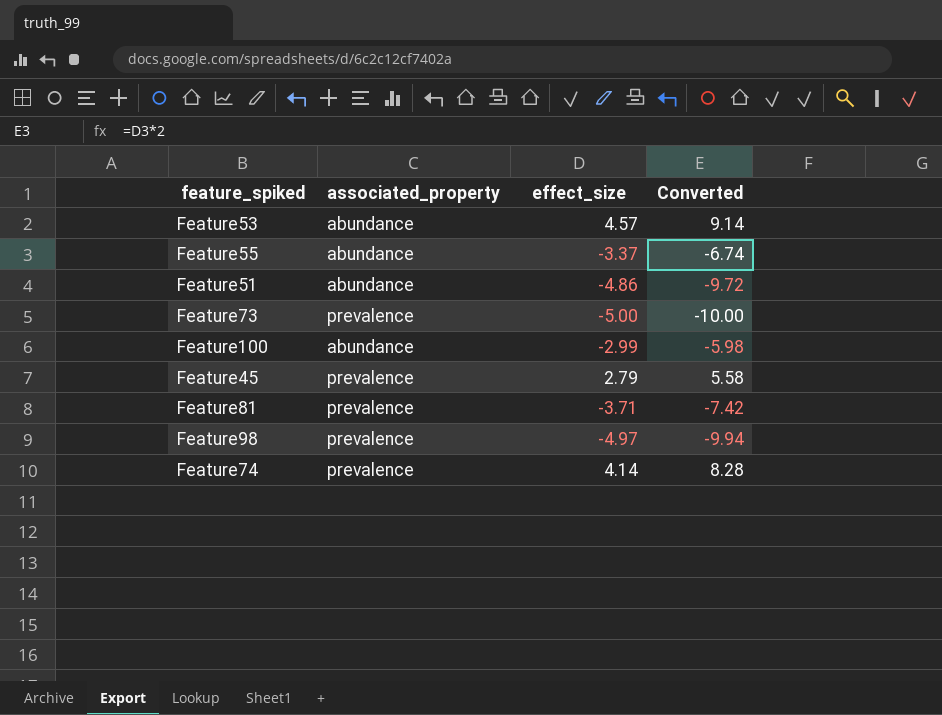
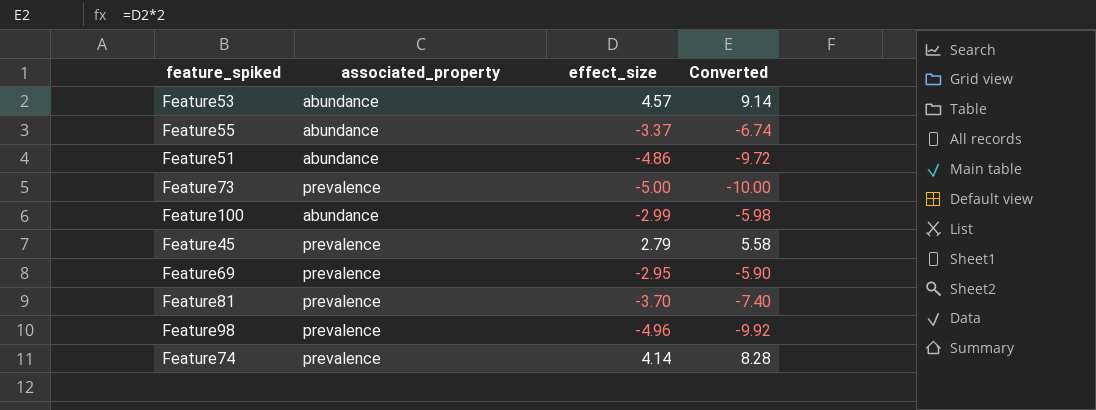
row Feature69: none -> prevalence | -2.95 | -5.90
Feature81 | effect_size: -3.71 -> -3.70
Feature81 | Converted: -7.42 -> -7.40
Feature98 | effect_size: -4.97 -> -4.96
Feature98 | Converted: -9.94 -> -9.92

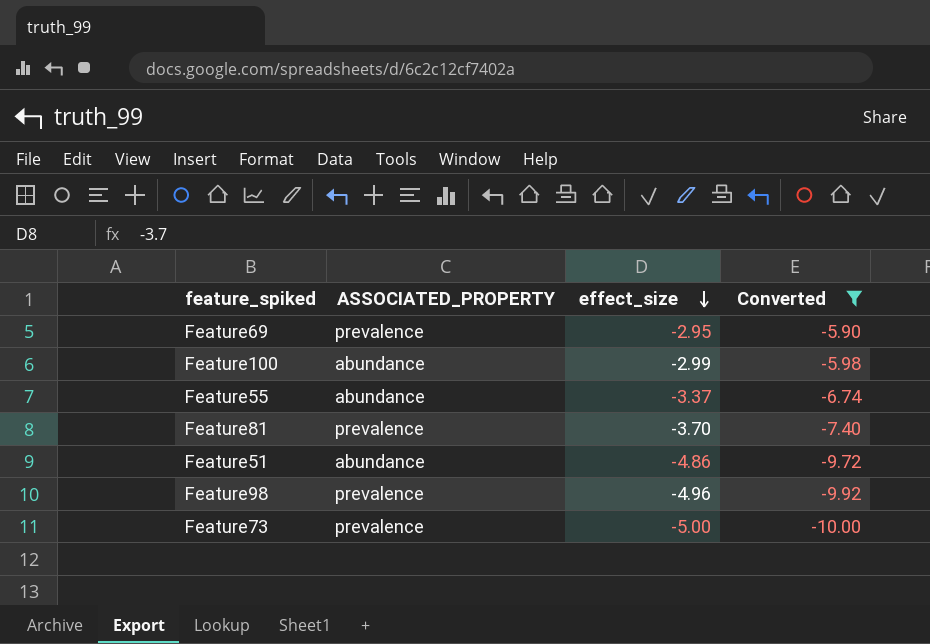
filter: none -> Converted <= -5.90
row order: none -> effect_size descending
column name: associated_property -> ASSOCIATED_PROPERTY

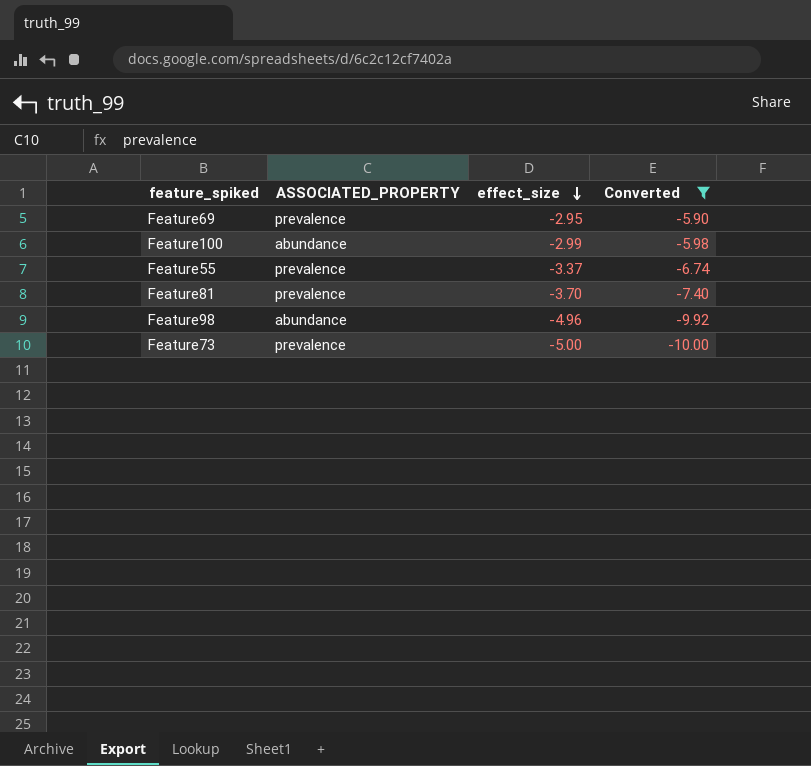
row Feature51: abundance | -4.86 | -9.72 -> none
Feature55 | ASSOCIATED_PROPERTY: abundance -> prevalence
Feature98 | ASSOCIATED_PROPERTY: prevalence -> abundance

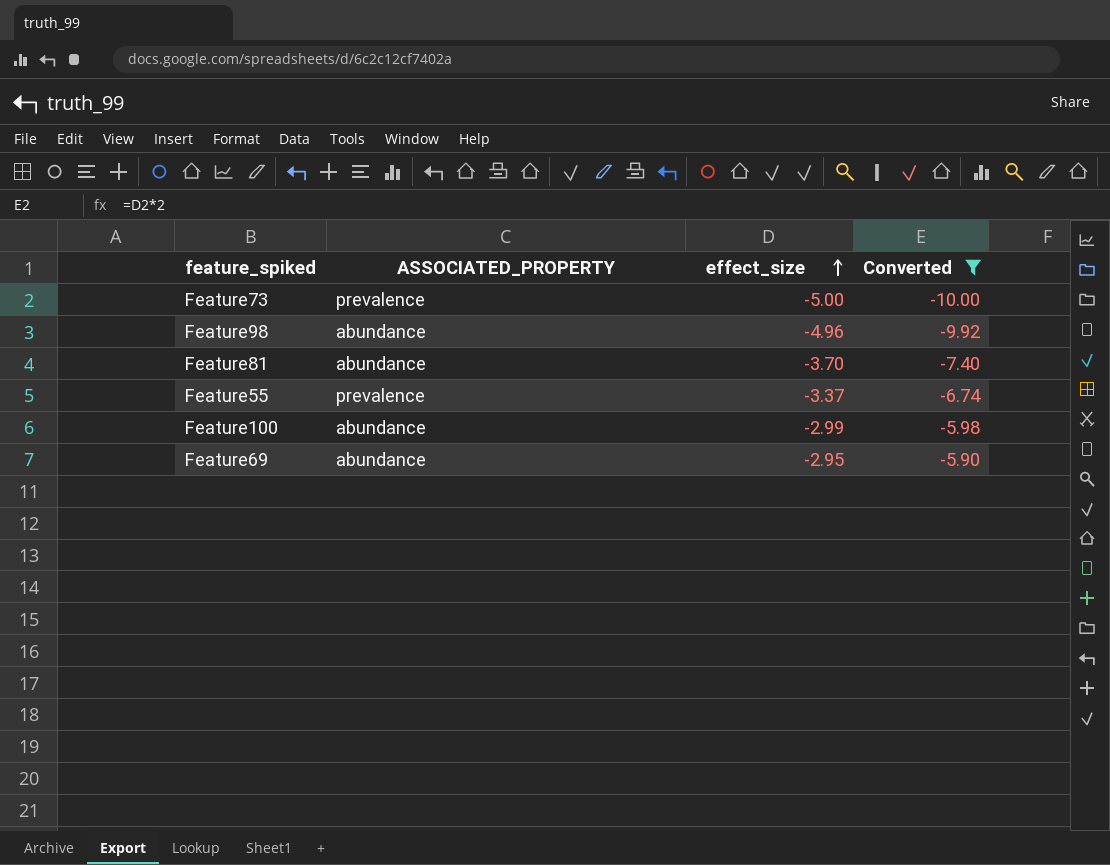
row order: effect_size descending -> effect_size ascending
Feature81 | ASSOCIATED_PROPERTY: prevalence -> abundance
Feature69 | ASSOCIATED_PROPERTY: prevalence -> abundance

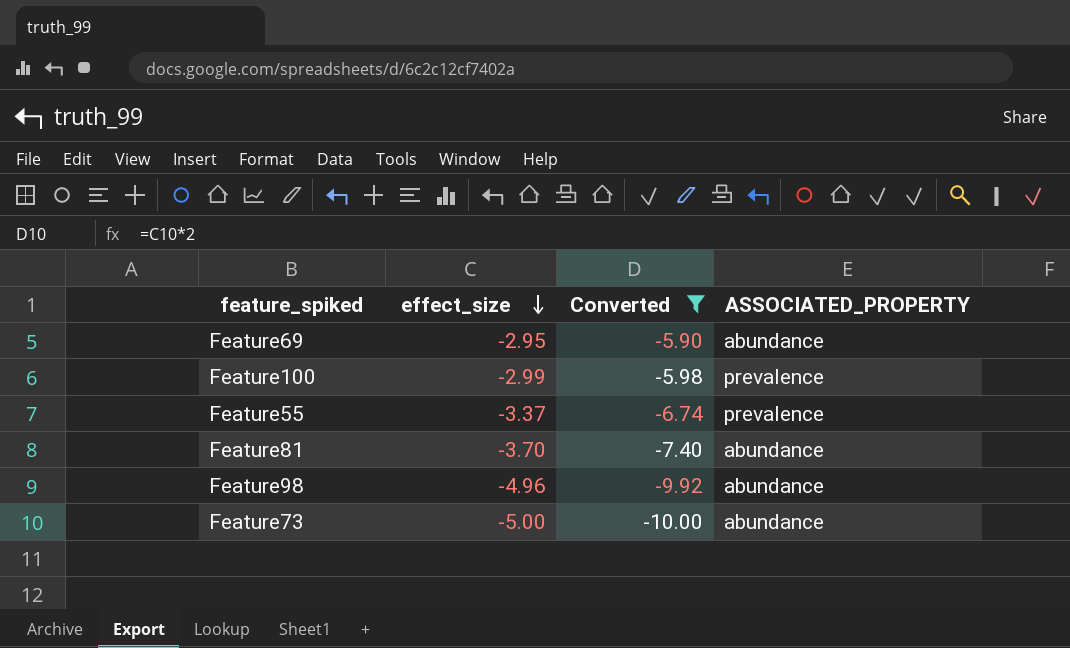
row order: effect_size ascending -> effect_size descending
column ASSOCIATED_PROPERTY | position: 2 -> 4
Feature100 | ASSOCIATED_PROPERTY: abundance -> prevalence
Feature73 | ASSOCIATED_PROPERTY: prevalence -> abundance

